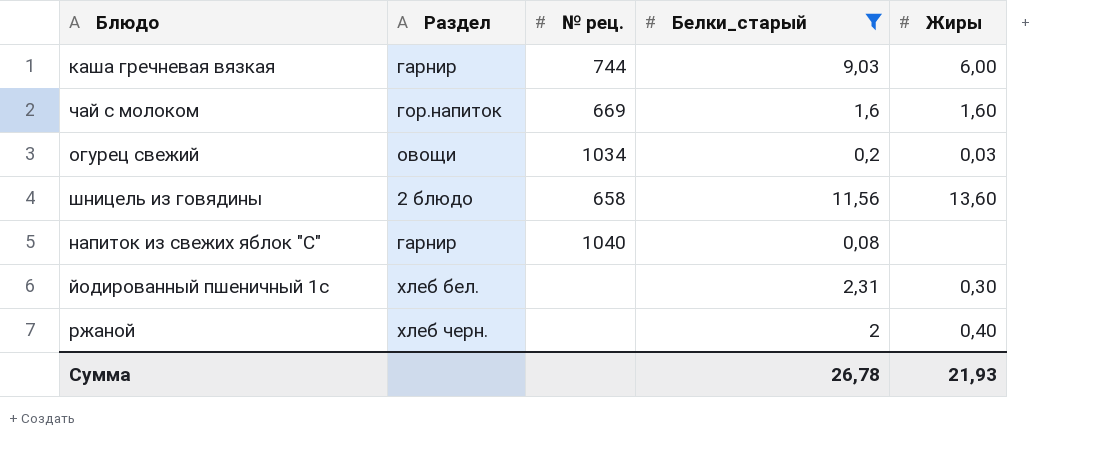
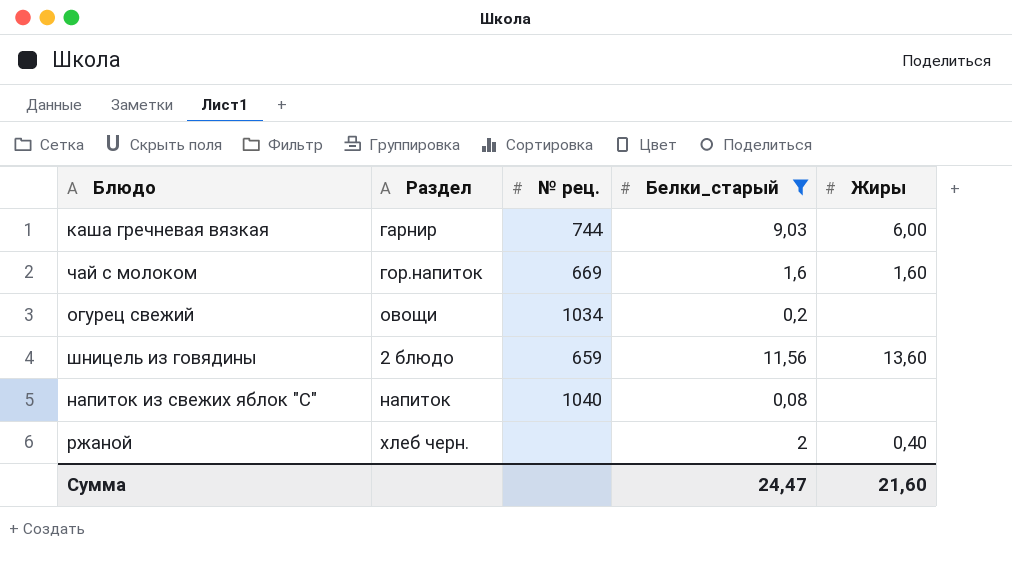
row йодированный пшеничный 1с: хлеб бел. | none | 2,31 | 0,30 -> none
огурец свежий | Жиры: 0,03 -> none
шницель из говядины | № рец.: 658 -> 659
напиток из свежих яблок "С" | Раздел: гарнир -> напиток
Сумма | Белки_старый: 26,78 -> 24,47
Сумма | Жиры: 21,93 -> 21,60

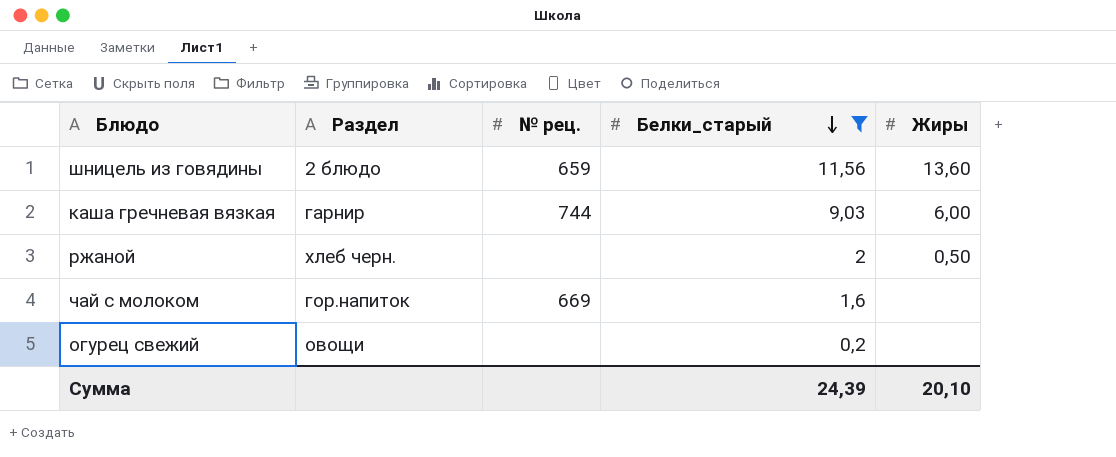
row order: none -> Белки_старый descending
row напиток из свежих яблок "С": напиток | 1040 | 0,08 | none -> none
ржаной | Жиры: 0,40 -> 0,50
чай с молоком | Жиры: 1,60 -> none
огурец свежий | № рец.: 1034 -> none
Сумма | Белки_старый: 24,47 -> 24,39
Сумма | Жиры: 21,60 -> 20,10

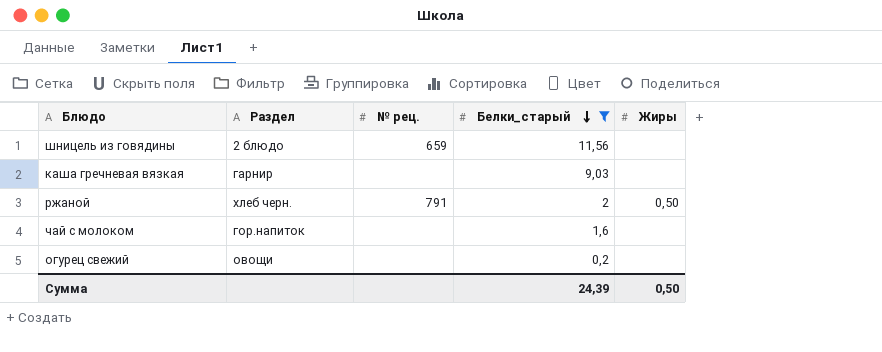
шницель из говядины | Жиры: 13,60 -> none
каша гречневая вязкая | № рец.: 744 -> none
каша гречневая вязкая | Жиры: 6,00 -> none
ржаной | № рец.: none -> 791
чай с молоком | № рец.: 669 -> none
Сумма | Жиры: 20,10 -> 0,50

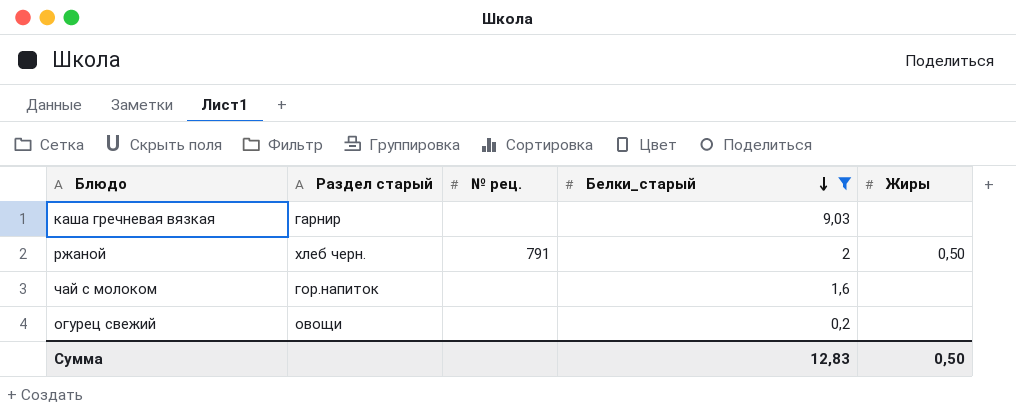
column name: Раздел -> Раздел старый
row шницель из говядины: 2 блюдо | 659 | 11,56 | none -> none
Сумма | Белки_старый: 24,39 -> 12,83

